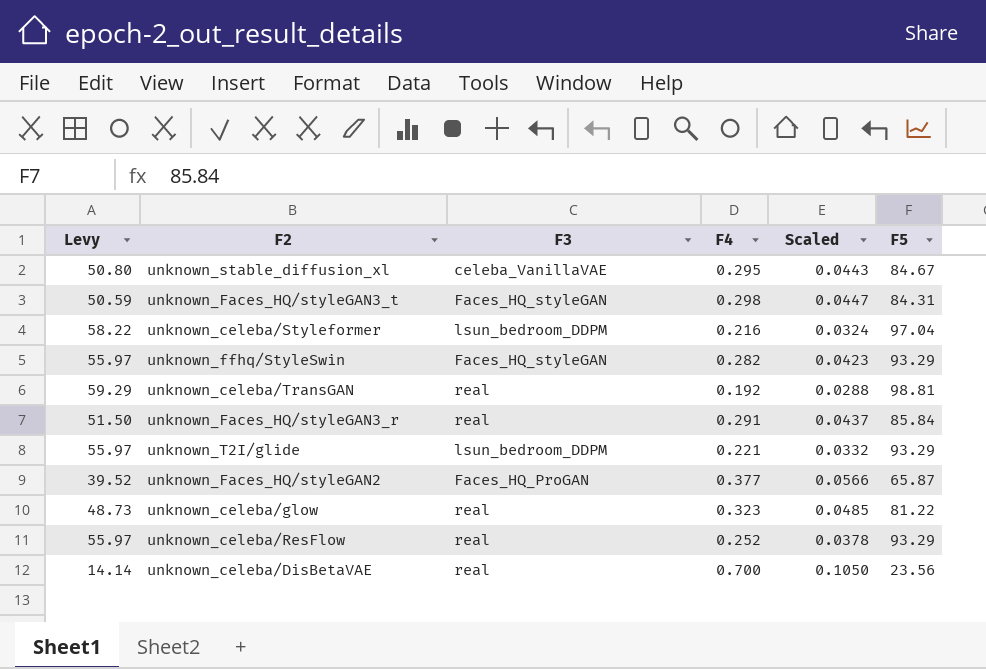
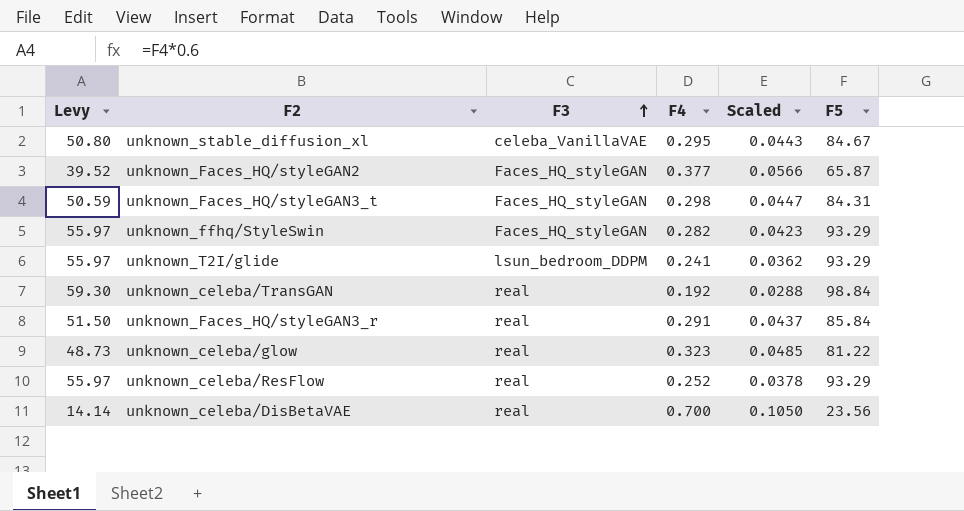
row order: none -> F3 ascending
row unknown_celeba/Styleformer: 58.22 | lsun_bedroom_DDPM | 0.216 | 0.0324 | 97.04 -> none
unknown_Faces_HQ/styleGAN2 | F3: Faces_HQ_ProGAN -> Faces_HQ_styleGAN
unknown_T2I/glide | F4: 0.221 -> 0.241
unknown_T2I/glide | Scaled: 0.0332 -> 0.0362
unknown_celeba/TransGAN | Levy: 59.29 -> 59.30
unknown_celeba/TransGAN | F5: 98.81 -> 98.84

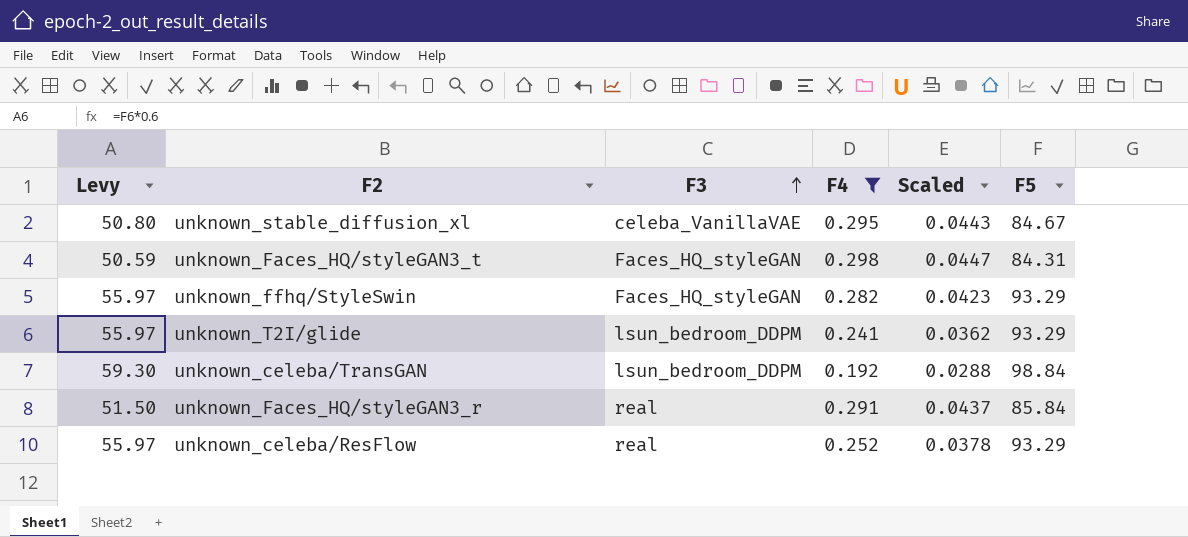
filter: none -> F4 <= 0.298
unknown_celeba/TransGAN | F3: real -> lsun_bedroom_DDPM

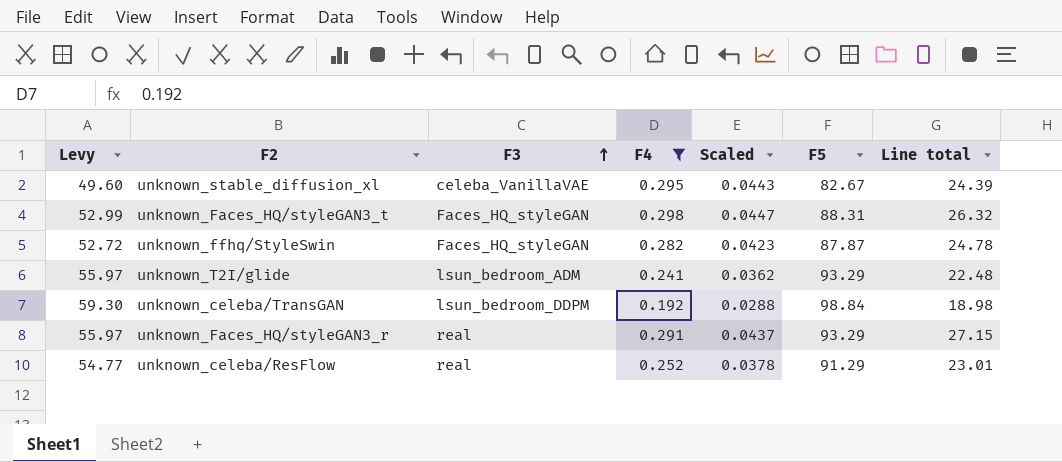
column Line total | formula: none -> [F4] * [F5]
unknown_stable_diffusion_xl | Levy: 50.80 -> 49.60
unknown_stable_diffusion_xl | F5: 84.67 -> 82.67
unknown_Faces_HQ/styleGAN3_t | Levy: 50.59 -> 52.99
unknown_Faces_HQ/styleGAN3_t | F5: 84.31 -> 88.31
unknown_ffhq/StyleSwin | Levy: 55.97 -> 52.72
unknown_ffhq/StyleSwin | F5: 93.29 -> 87.87
unknown_T2I/glide | F3: lsun_bedroom_DDPM -> lsun_bedroom_ADM
unknown_Faces_HQ/styleGAN3_r | Levy: 51.50 -> 55.97
unknown_Faces_HQ/styleGAN3_r | F5: 85.84 -> 93.29
unknown_celeba/ResFlow | Levy: 55.97 -> 54.77
unknown_celeba/ResFlow | F5: 93.29 -> 91.29

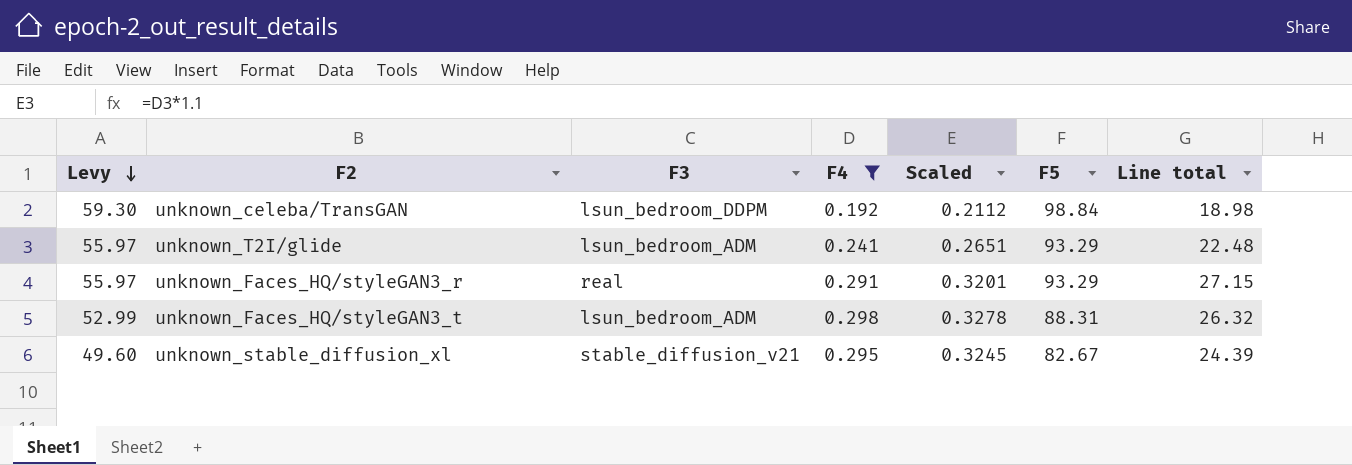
row order: F3 ascending -> Levy descending
column Scaled | formula: [F4] * 0.15 -> [F4] * 1.1
row unknown_ffhq/StyleSwin: 52.72 | Faces_HQ_styleGAN | 0.282 | 0.0423 | 87.87 | 24.78 -> none
row unknown_celeba/ResFlow: 54.77 | real | 0.252 | 0.0378 | 91.29 | 23.01 -> none
unknown_Faces_HQ/styleGAN3_t | F3: Faces_HQ_styleGAN -> lsun_bedroom_ADM
unknown_stable_diffusion_xl | F3: celeba_VanillaVAE -> stable_diffusion_v21

